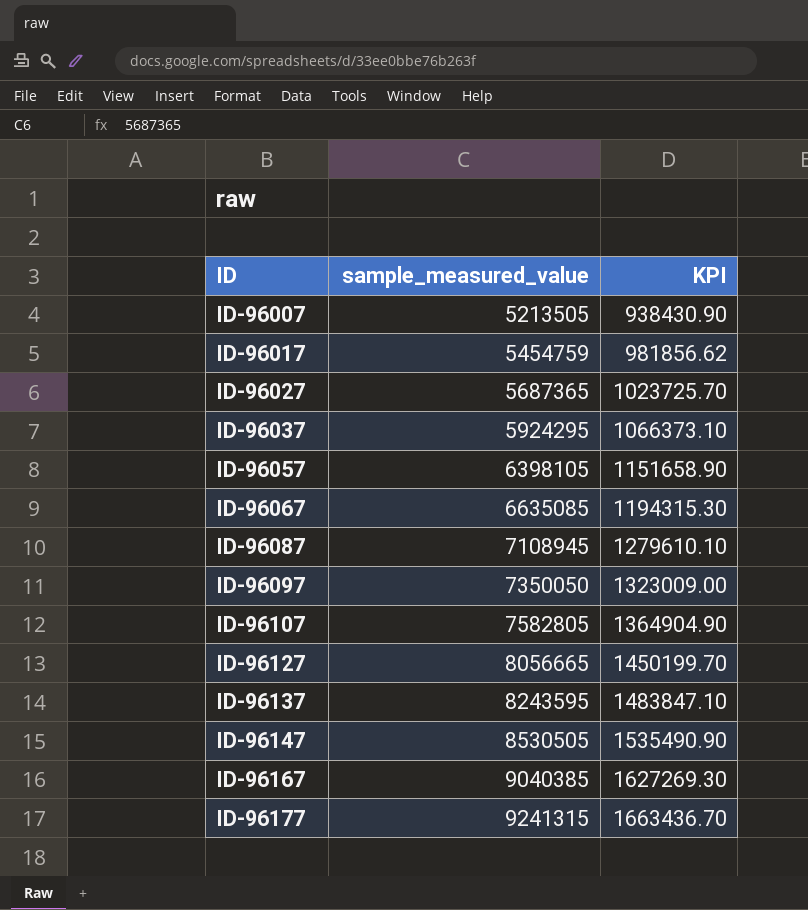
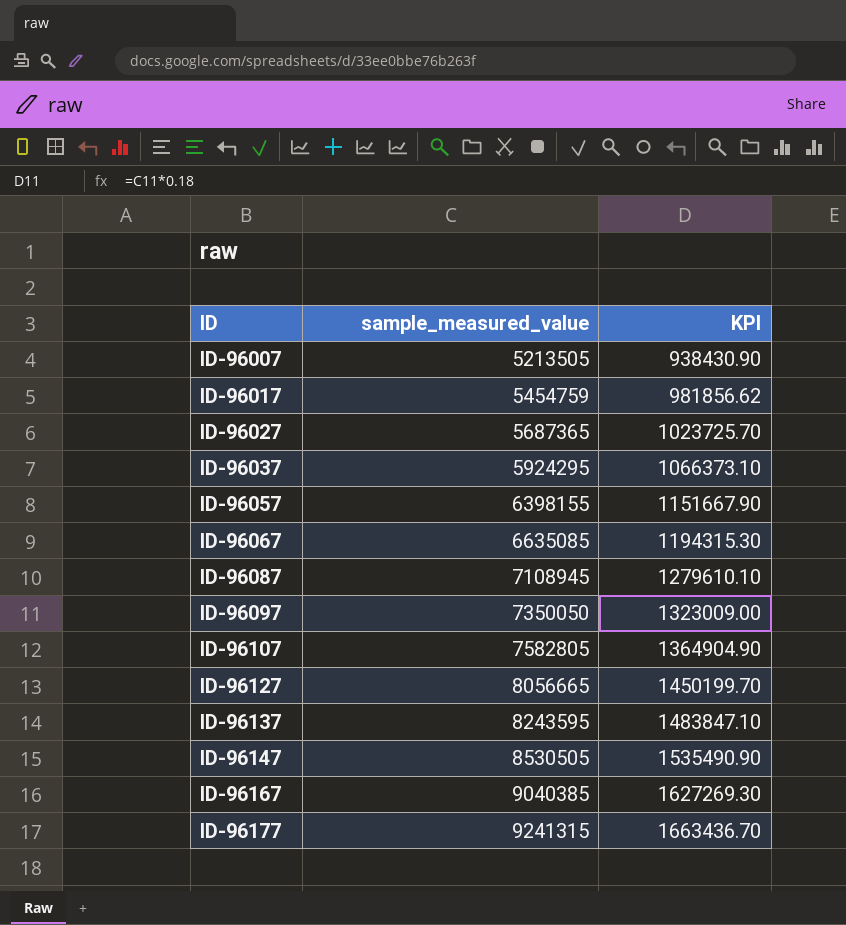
ID-96057 | sample_measured_value: 6398105 -> 6398155
ID-96057 | KPI: 1151658.90 -> 1151667.90

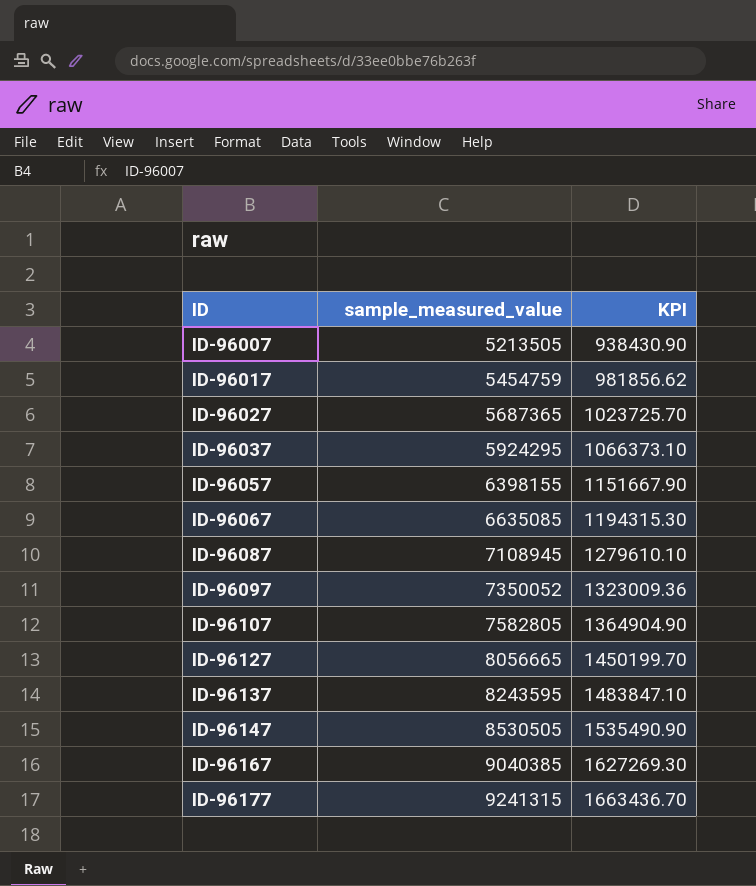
ID-96097 | sample_measured_value: 7350050 -> 7350052
ID-96097 | KPI: 1323009.00 -> 1323009.36

